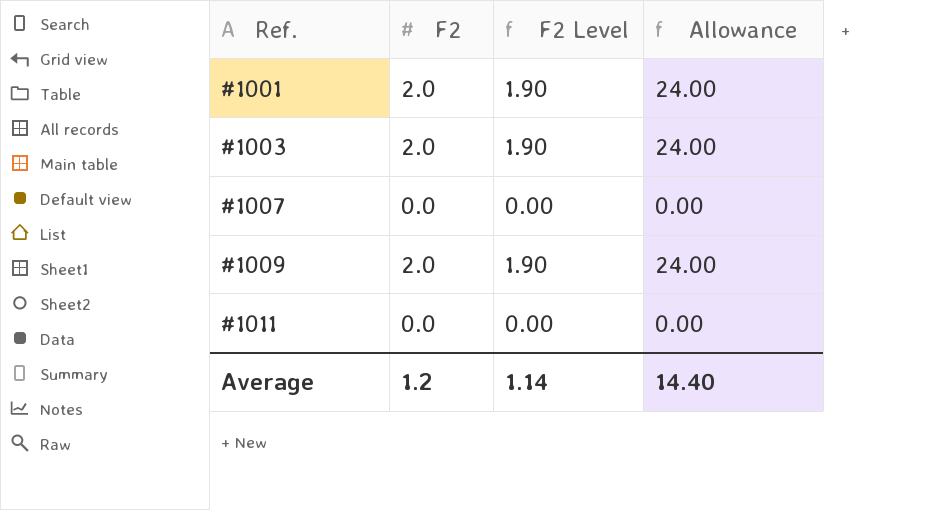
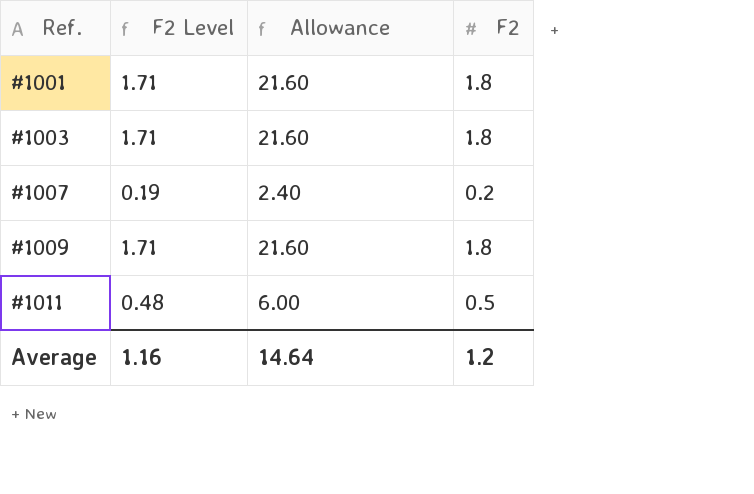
column F2 | position: 2 -> 4
#1001 | F2 Level: 1.90 -> 1.71
#1001 | Allowance: 24.00 -> 21.60
#1001 | F2: 2.0 -> 1.8
#1003 | F2 Level: 1.90 -> 1.71
#1003 | Allowance: 24.00 -> 21.60
#1003 | F2: 2.0 -> 1.8
#1007 | F2 Level: 0.00 -> 0.19
#1007 | Allowance: 0.00 -> 2.40
#1007 | F2: 0.0 -> 0.2
#1009 | F2 Level: 1.90 -> 1.71
#1009 | Allowance: 24.00 -> 21.60
#1009 | F2: 2.0 -> 1.8
#1011 | F2 Level: 0.00 -> 0.48
#1011 | Allowance: 0.00 -> 6.00
#1011 | F2: 0.0 -> 0.5
Average | F2 Level: 1.14 -> 1.16
Average | Allowance: 14.40 -> 14.64

